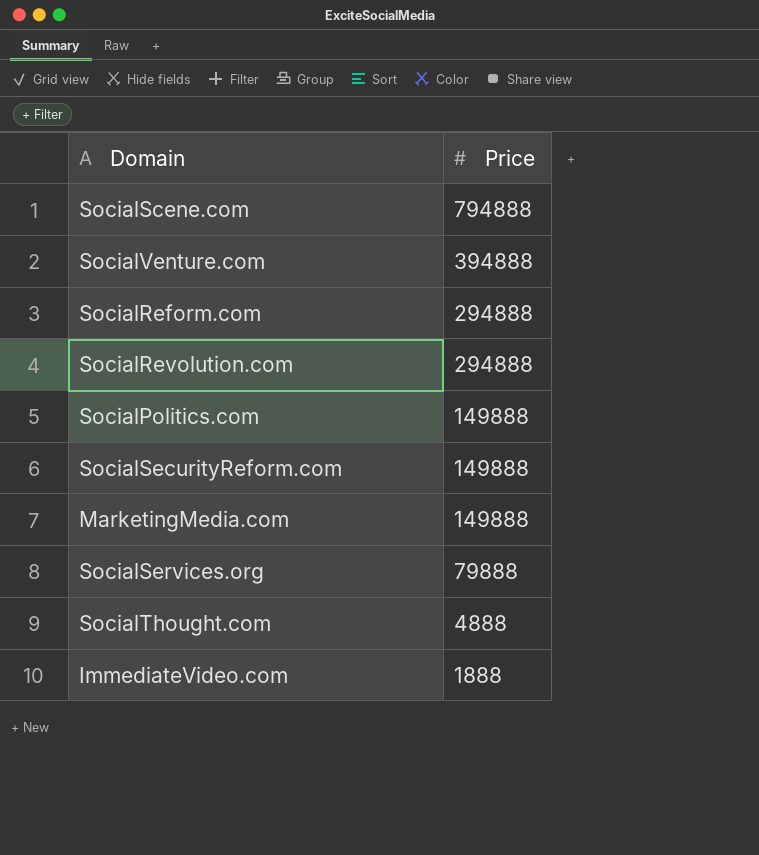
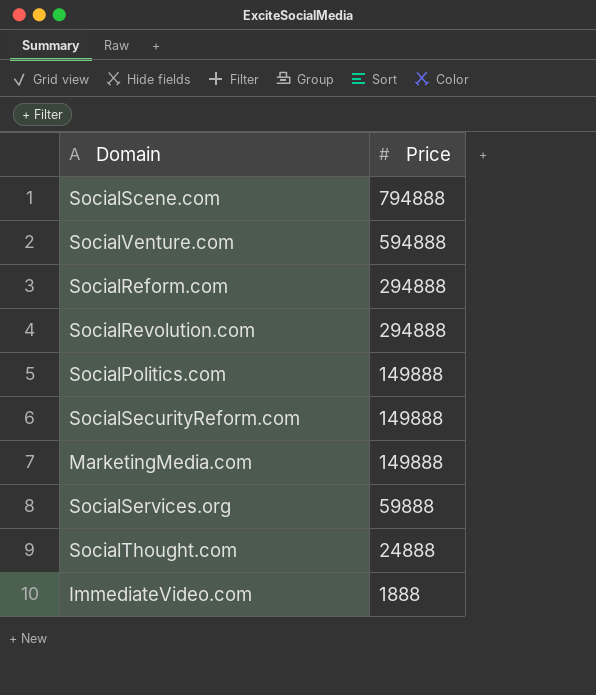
SocialVenture.com | Price: 394888 -> 594888
SocialServices.org | Price: 79888 -> 59888
SocialThought.com | Price: 4888 -> 24888

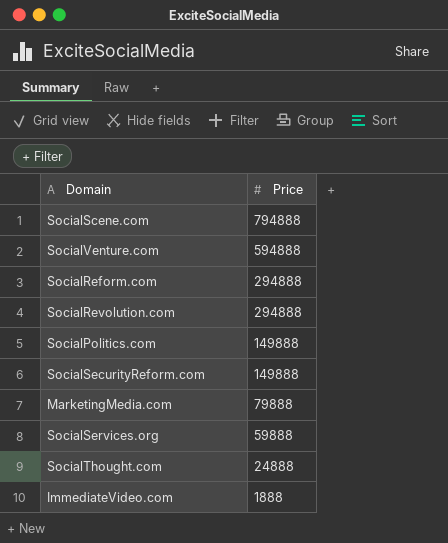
MarketingMedia.com | Price: 149888 -> 79888

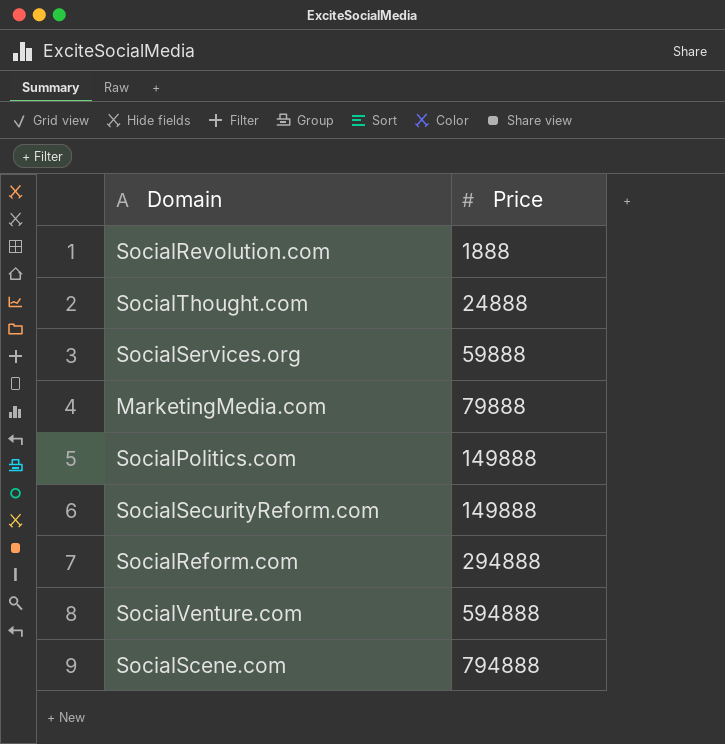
row order: Price descending -> Price ascending
row ImmediateVideo.com: 1888 -> none
SocialRevolution.com | Price: 294888 -> 1888

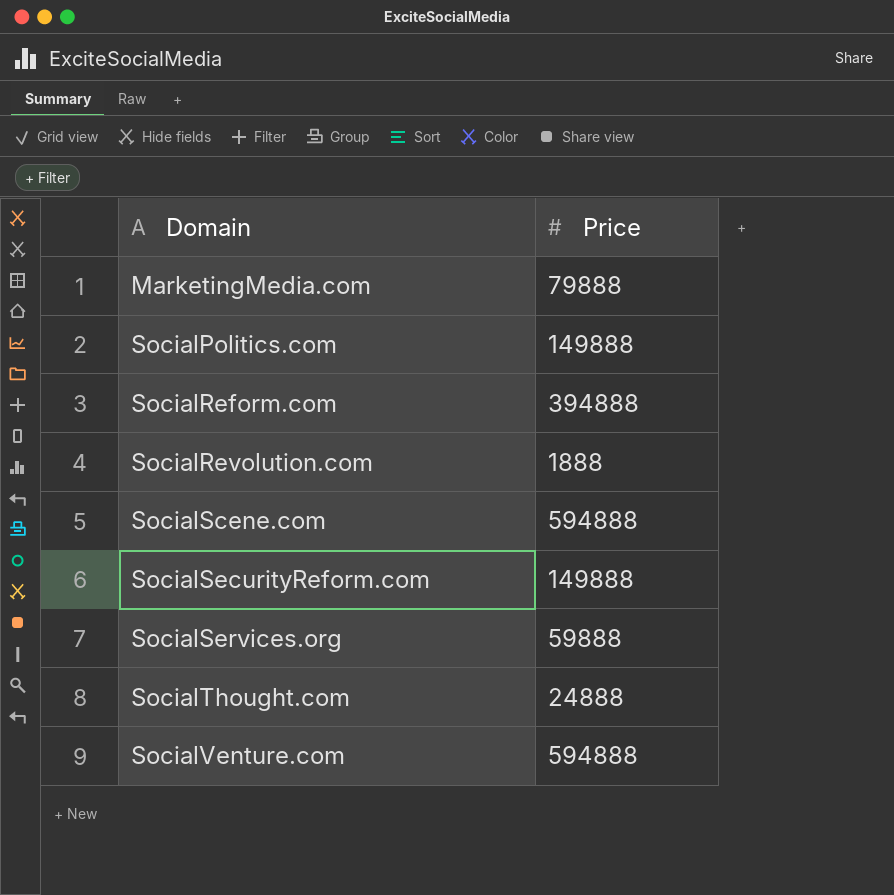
row order: Price ascending -> Domain ascending
SocialReform.com | Price: 294888 -> 394888
SocialScene.com | Price: 794888 -> 594888

